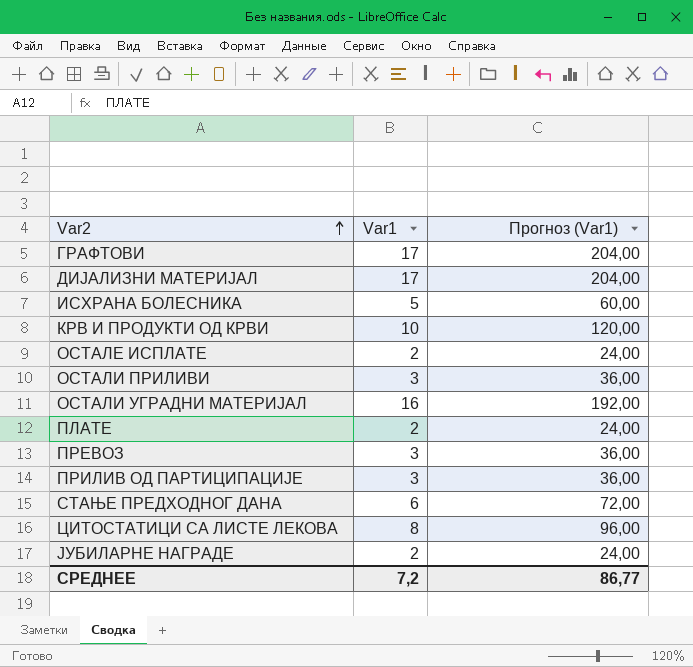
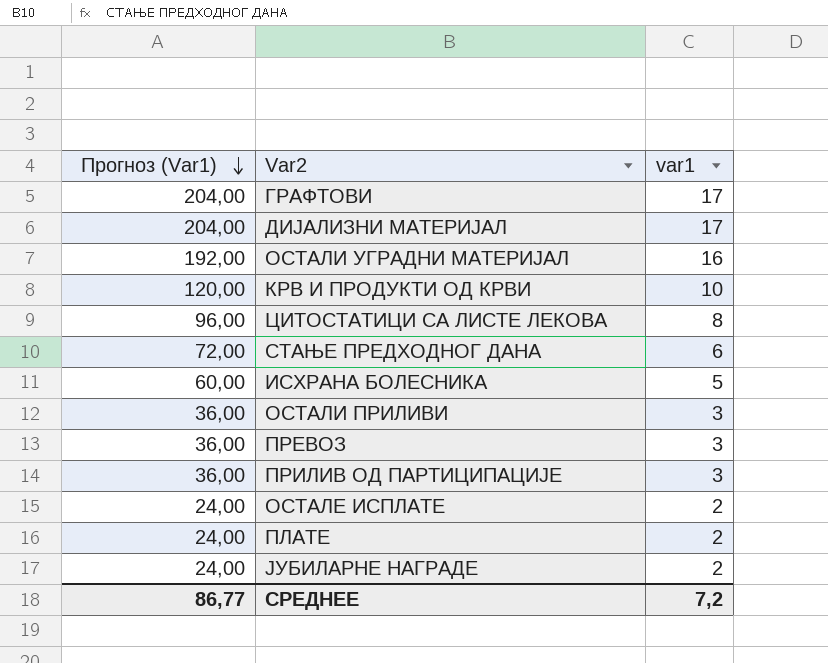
row order: Var2 ascending -> Прогноз (Var1) descending
column Прогноз (Var1) | position: 3 -> 1
column name: Var1 -> var1

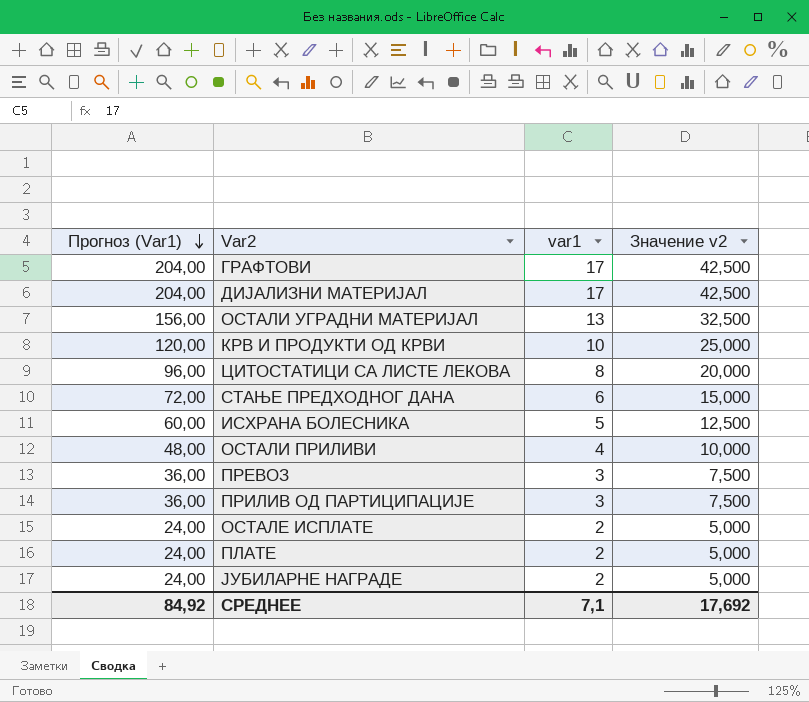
column Значение v2 | formula: none -> [var1] * 2,5
ОСТАЛИ УГРАДНИ МАТЕРИЈАЛ | Прогноз (Var1): 192,00 -> 156,00
ОСТАЛИ УГРАДНИ МАТЕРИЈАЛ | var1: 16 -> 13
ОСТАЛИ ПРИЛИВИ | Прогноз (Var1): 36,00 -> 48,00
ОСТАЛИ ПРИЛИВИ | var1: 3 -> 4
СРЕДНЕЕ | Прогноз (Var1): 86,77 -> 84,92
СРЕДНЕЕ | var1: 7,2 -> 7,1

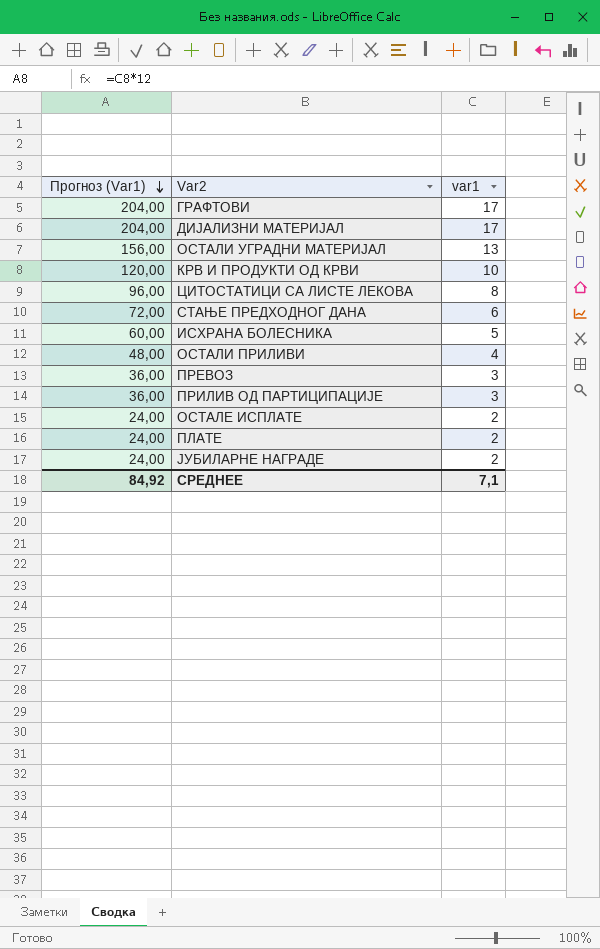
column Значение v2 | formula: [var1] * 2,5 -> none

